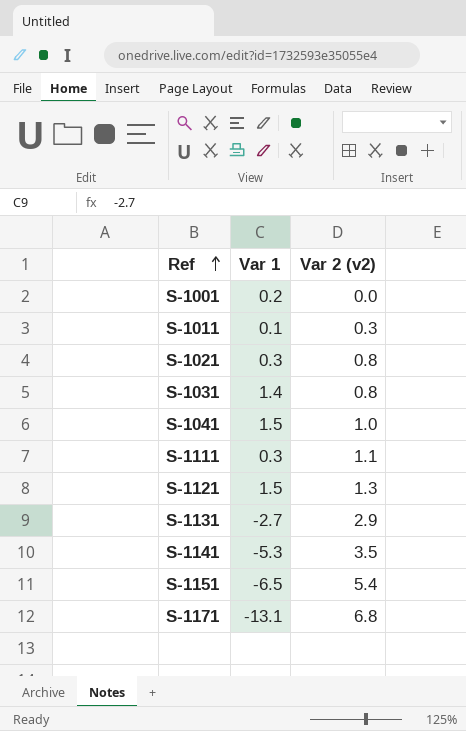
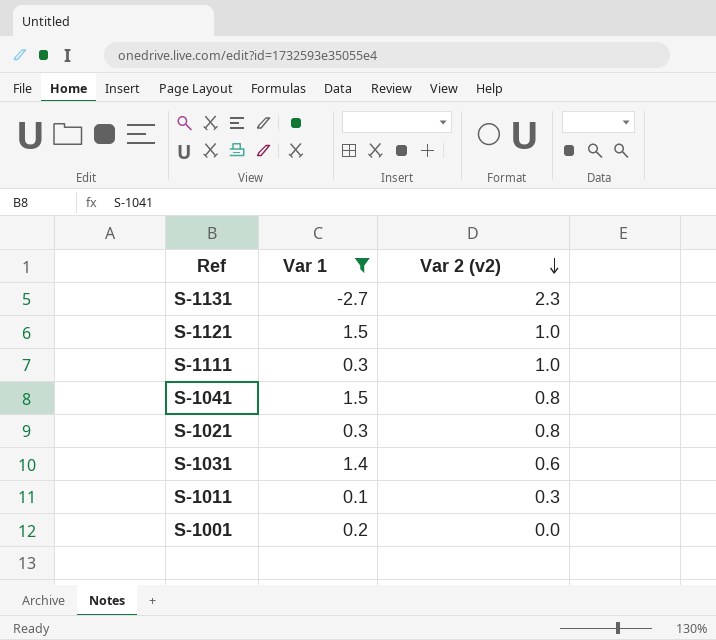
filter: none -> Var 1 >= -2.7
row order: Ref ascending -> Var 2 (v2) descending
S-1131 | Var 2 (v2): 2.9 -> 2.3
S-1121 | Var 2 (v2): 1.3 -> 1.0
S-1111 | Var 2 (v2): 1.1 -> 1.0
S-1041 | Var 2 (v2): 1.0 -> 0.8
S-1031 | Var 2 (v2): 0.8 -> 0.6

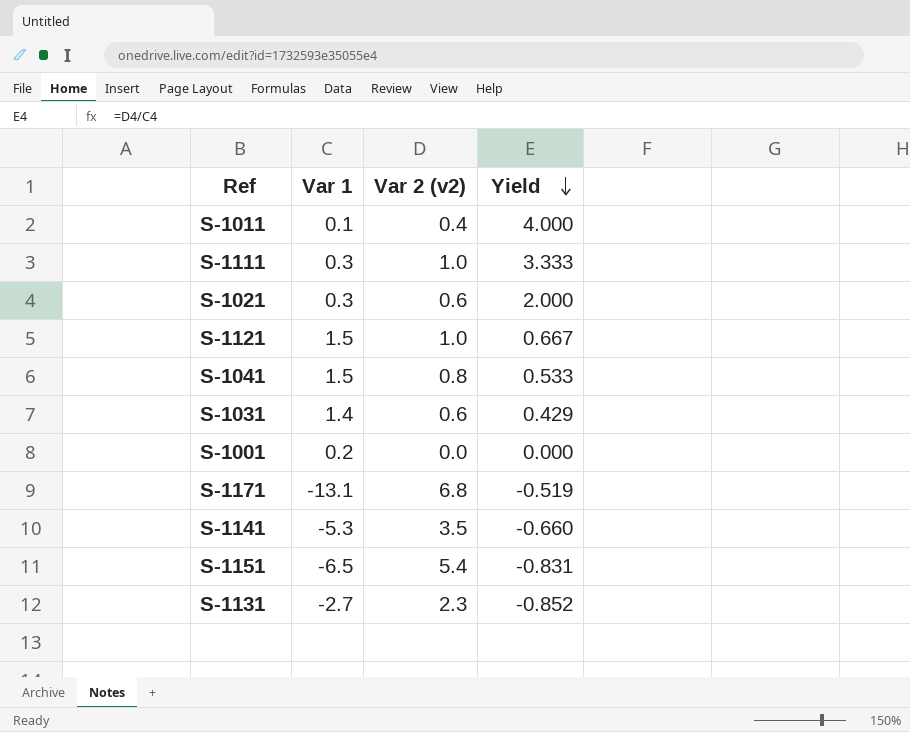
filter: Var 1 >= -2.7 -> none
row order: Var 2 (v2) descending -> Yield descending
column Yield | formula: none -> [Var 2 (v2)] / [Var 1]
S-1011 | Var 2 (v2): 0.3 -> 0.4
S-1021 | Var 2 (v2): 0.8 -> 0.6

